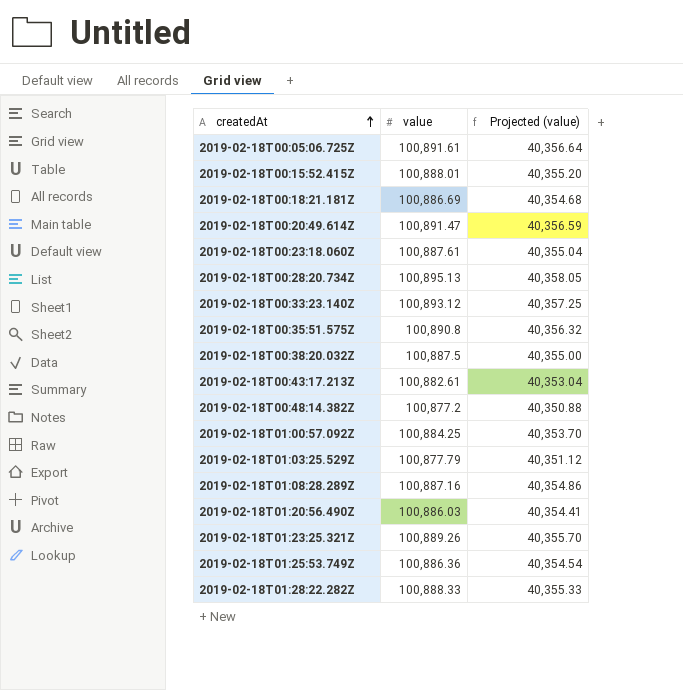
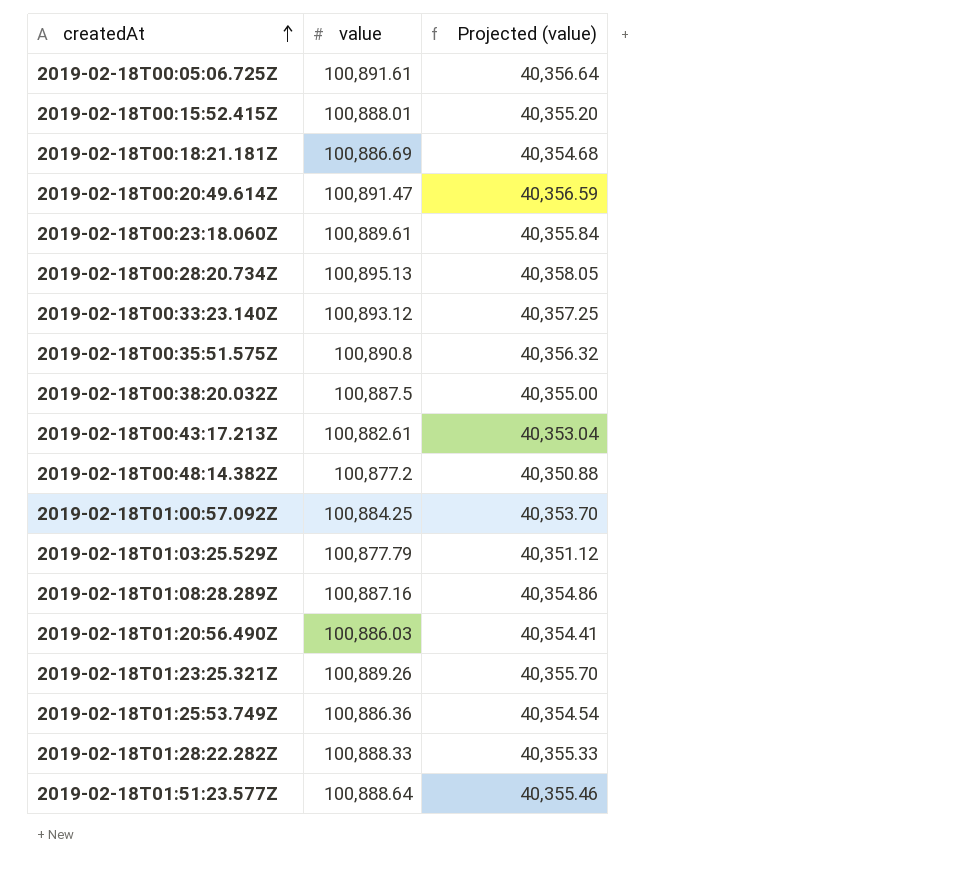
2019-02-18T00:23:18.060Z | value: 100,887.61 -> 100,889.61
2019-02-18T00:23:18.060Z | Projected (value): 40,355.04 -> 40,355.84
row 2019-02-18T01:51:23.577Z: none -> 100,888.64 | 40,355.46

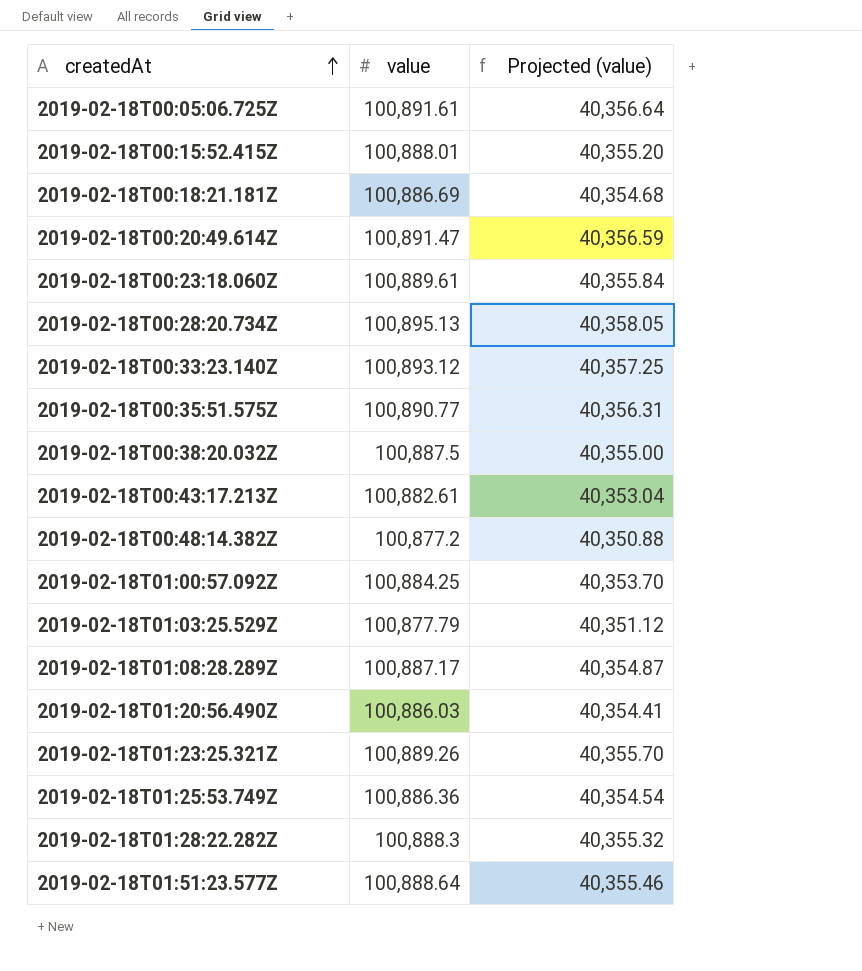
2019-02-18T00:35:51.575Z | value: 100,890.8 -> 100,890.77
2019-02-18T00:35:51.575Z | Projected (value): 40,356.32 -> 40,356.31
2019-02-18T01:08:28.289Z | value: 100,887.16 -> 100,887.17
2019-02-18T01:08:28.289Z | Projected (value): 40,354.86 -> 40,354.87
2019-02-18T01:28:22.282Z | value: 100,888.33 -> 100,888.3
2019-02-18T01:28:22.282Z | Projected (value): 40,355.33 -> 40,355.32

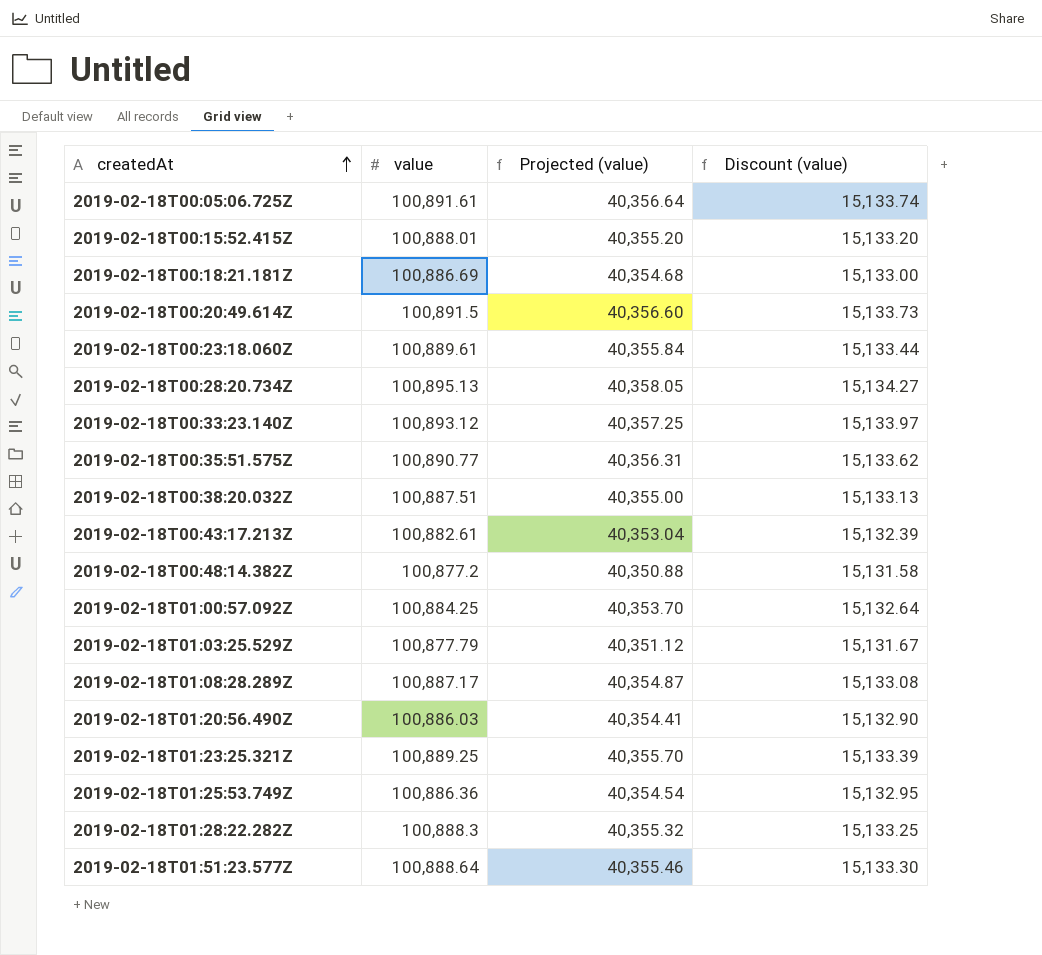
column Discount (value) | formula: none -> [value] * 0.15
2019-02-18T00:20:49.614Z | value: 100,891.47 -> 100,891.5
2019-02-18T00:20:49.614Z | Projected (value): 40,356.59 -> 40,356.60
2019-02-18T00:38:20.032Z | value: 100,887.5 -> 100,887.51
2019-02-18T01:23:25.321Z | value: 100,889.26 -> 100,889.25

